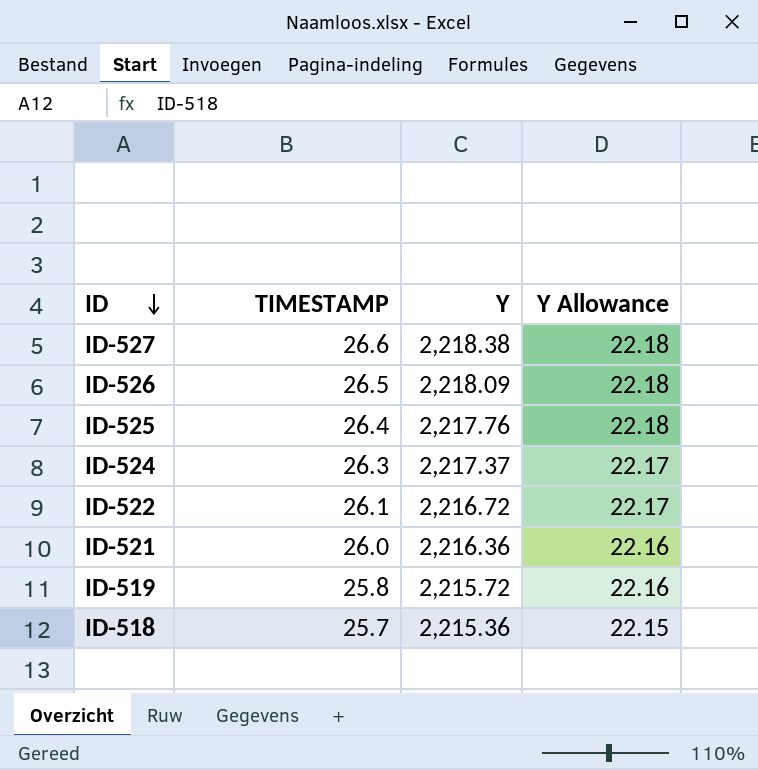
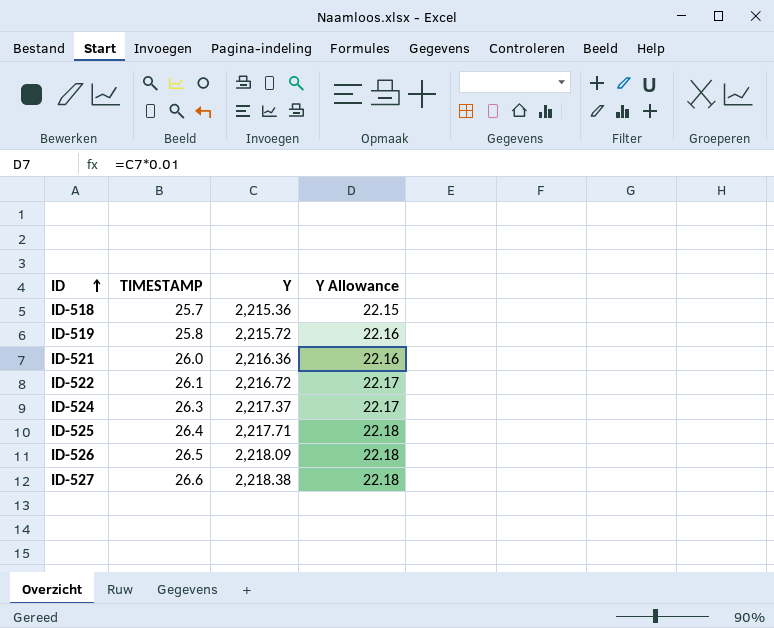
row order: ID descending -> ID ascending
ID-525 | Y: 2,217.76 -> 2,217.71

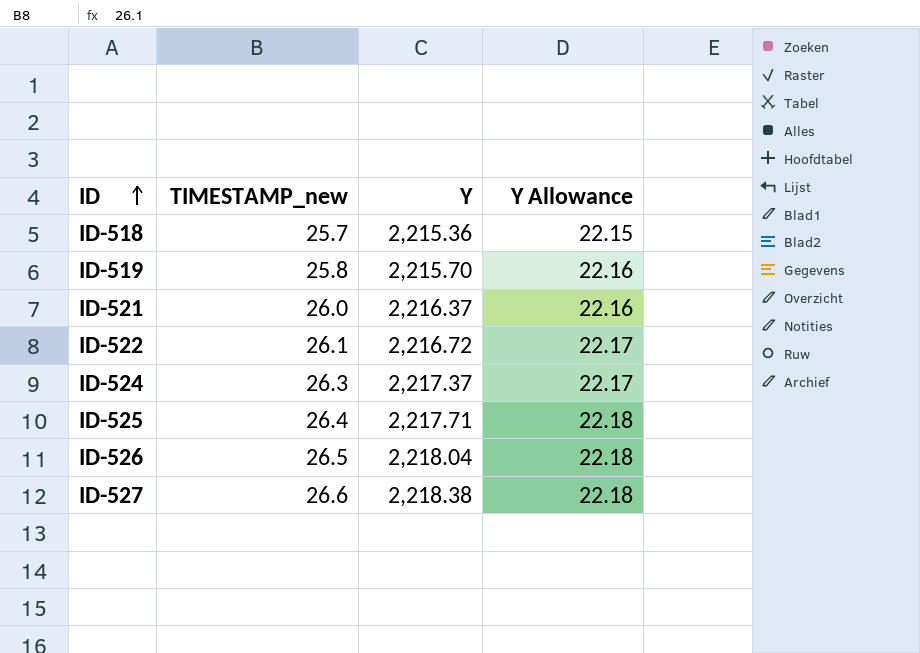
column name: TIMESTAMP -> TIMESTAMP_new
ID-519 | Y: 2,215.72 -> 2,215.70
ID-521 | Y: 2,216.36 -> 2,216.37
ID-526 | Y: 2,218.09 -> 2,218.04

